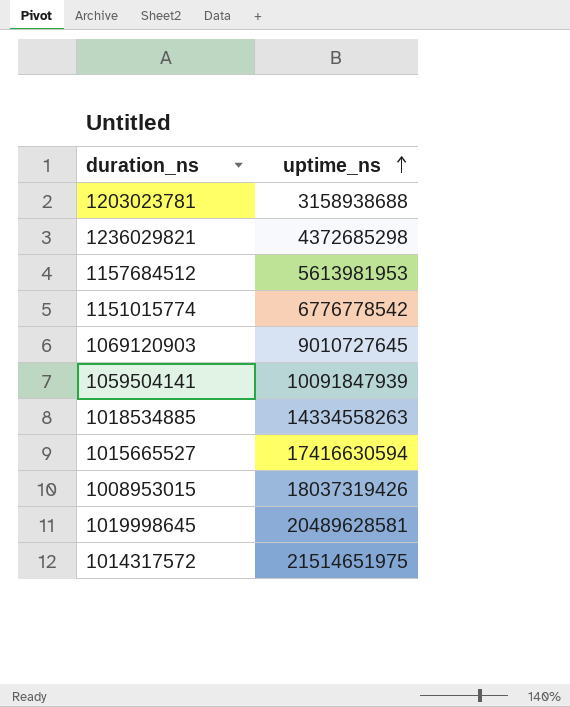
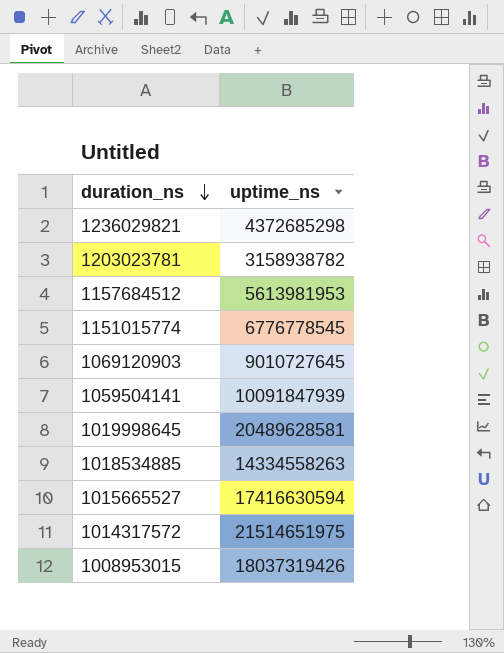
row order: uptime_ns ascending -> duration_ns descending
1203023781 | uptime_ns: 3158938688 -> 3158938782
1151015774 | uptime_ns: 6776778542 -> 6776778545

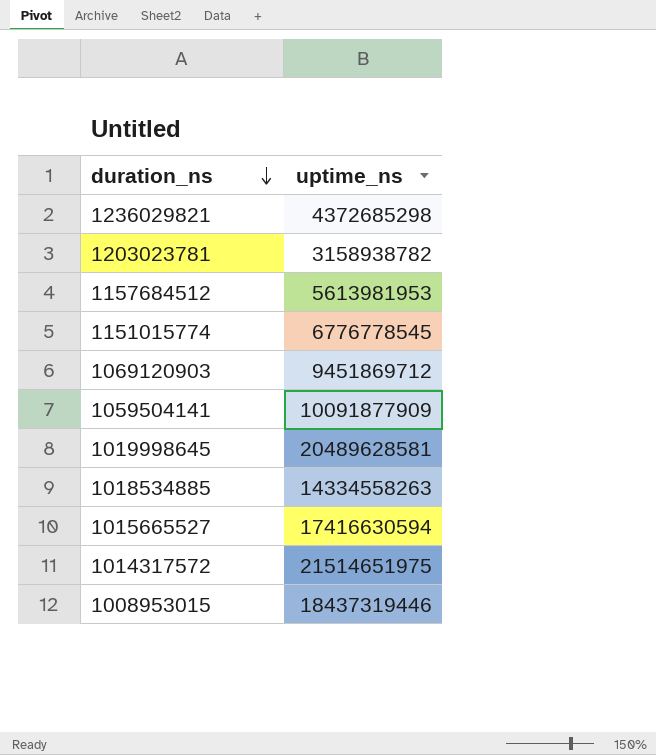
1069120903 | uptime_ns: 9010727645 -> 9451869712
1059504141 | uptime_ns: 10091847939 -> 10091877909
1008953015 | uptime_ns: 18037319426 -> 18437319446

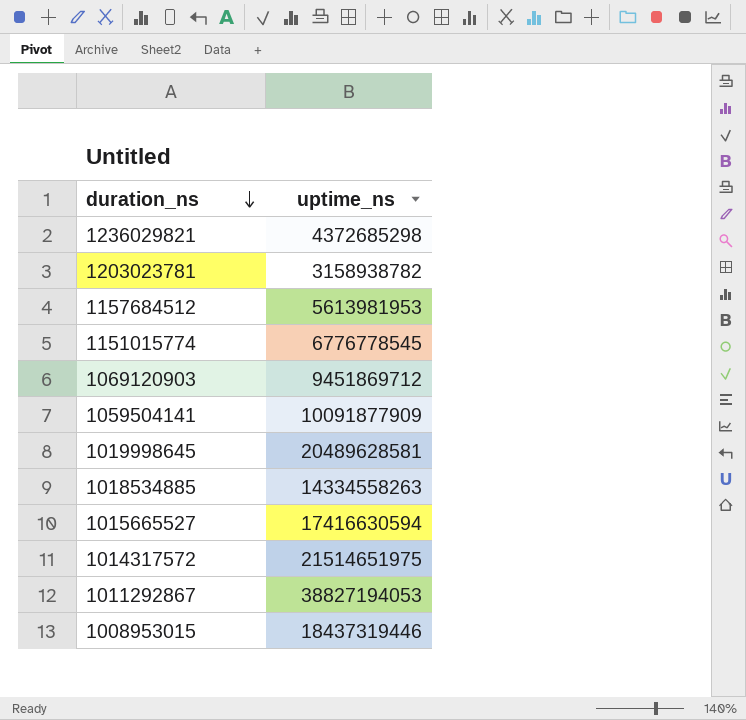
row 1011292867: none -> 38827194053

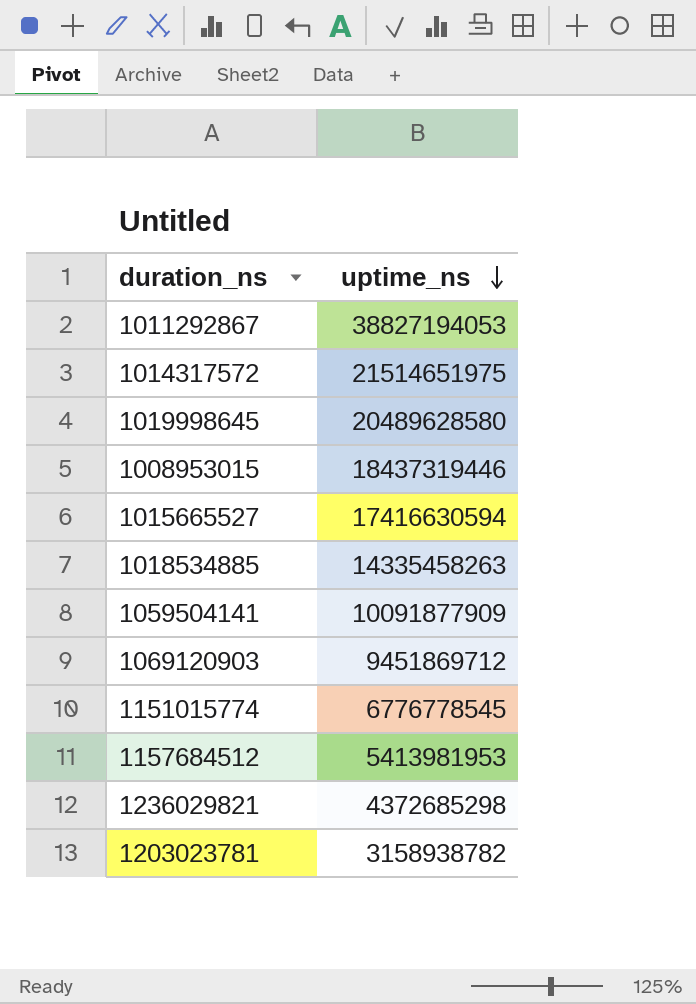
row order: duration_ns descending -> uptime_ns descending
1019998645 | uptime_ns: 20489628581 -> 20489628580
1018534885 | uptime_ns: 14334558263 -> 14335458263
1157684512 | uptime_ns: 5613981953 -> 5413981953

